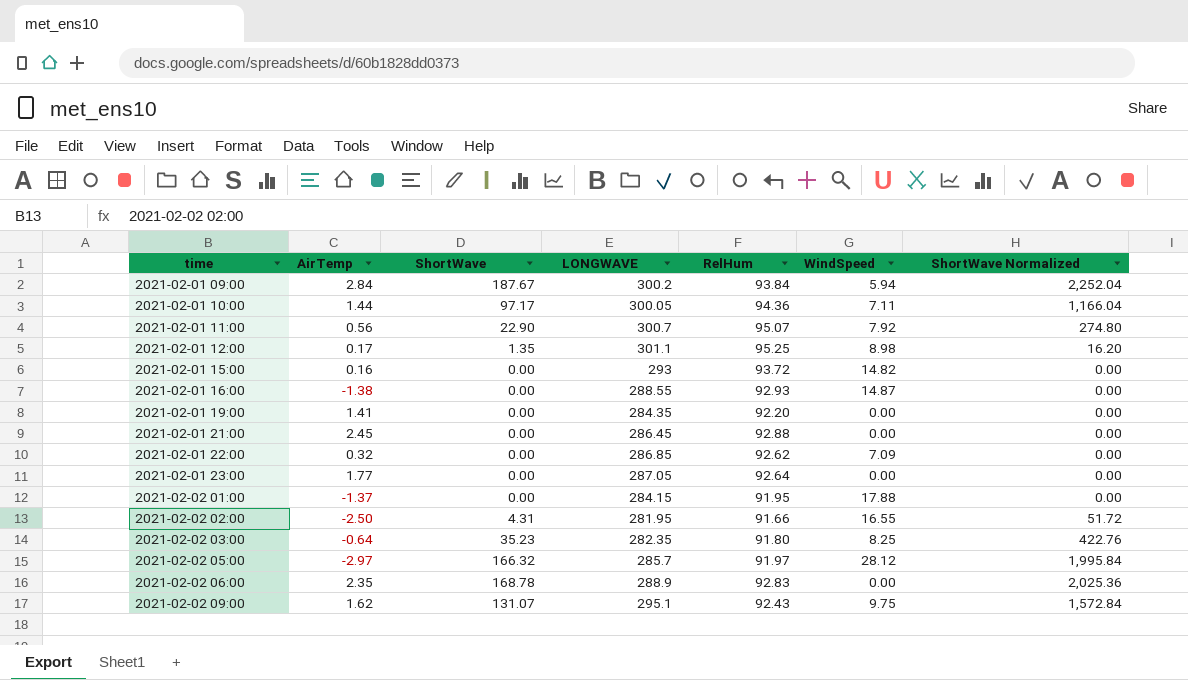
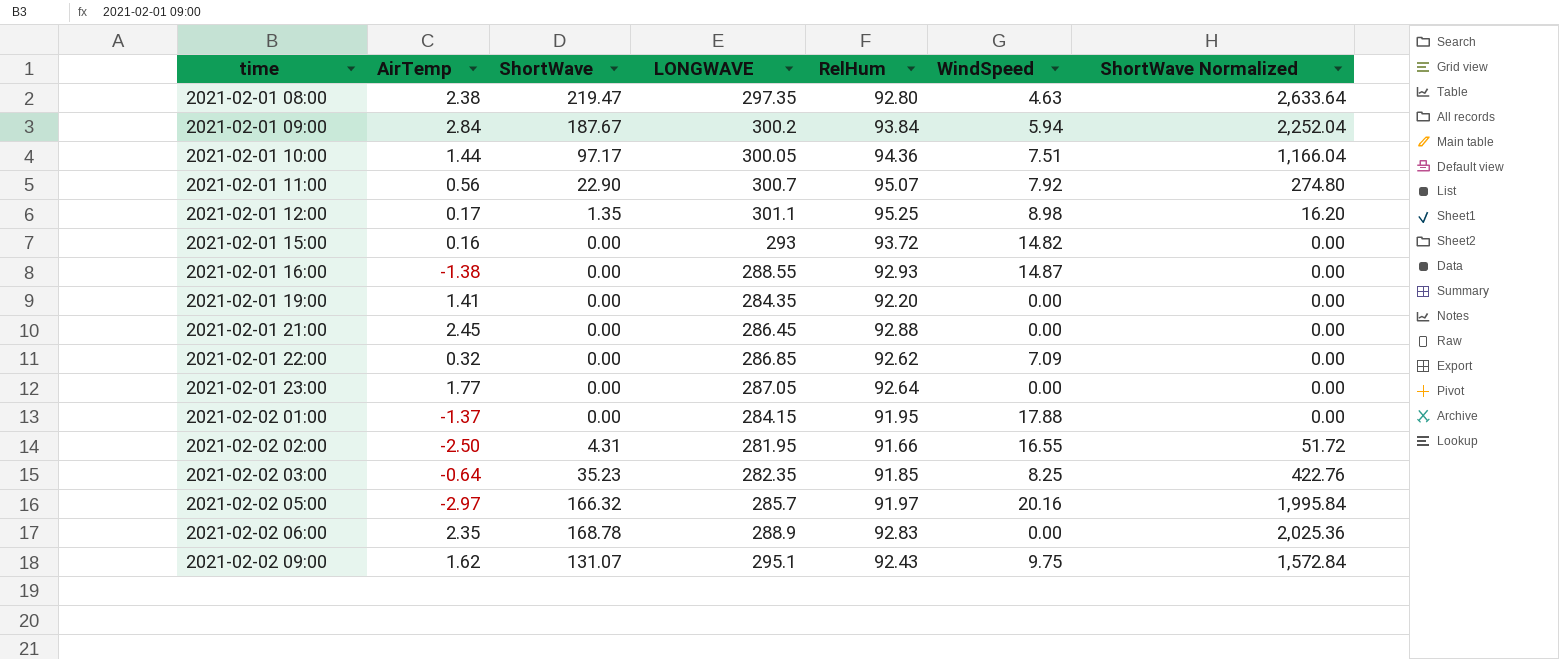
row 2021-02-01 08:00: none -> 2.38 | 219.47 | 297.35 | 92.80 | 4.63 | 2,633.64
2021-02-01 10:00 | WindSpeed: 7.11 -> 7.51
2021-02-02 03:00 | RelHum: 91.80 -> 91.85
2021-02-02 05:00 | WindSpeed: 28.12 -> 20.16

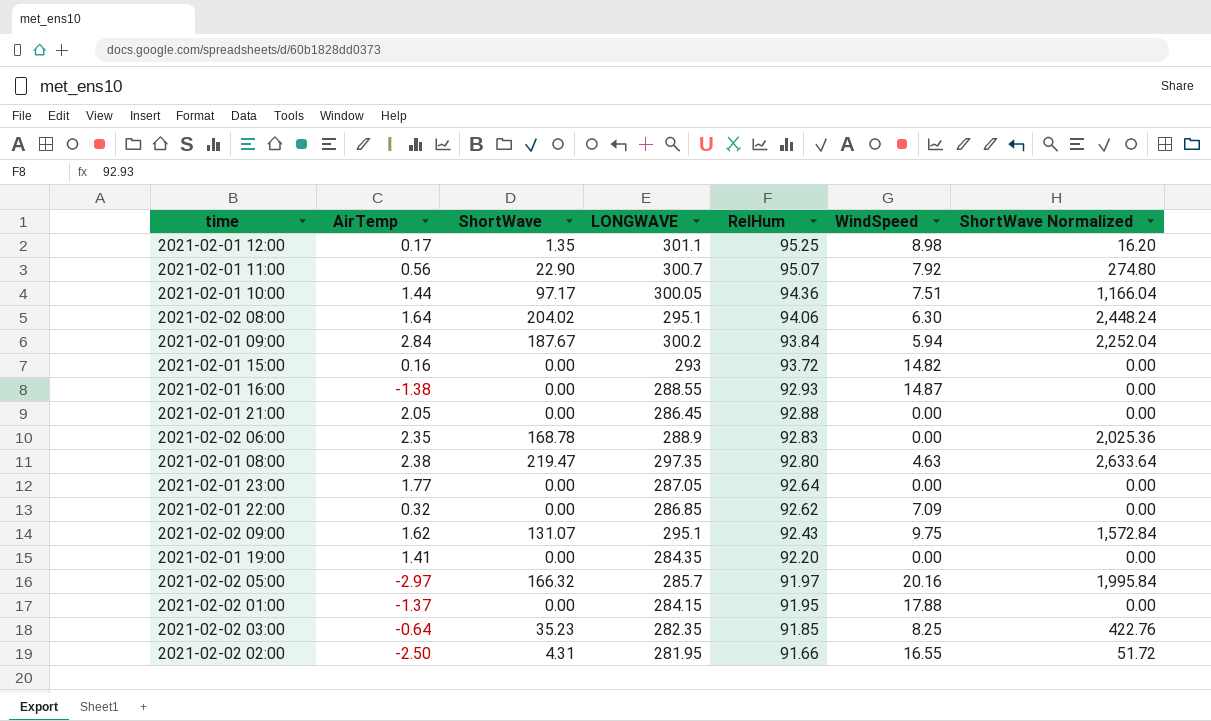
row order: time ascending -> RelHum descending
row 2021-02-02 08:00: none -> 1.64 | 204.02 | 295.1 | 94.06 | 6.30 | 2,448.24
2021-02-01 21:00 | AirTemp: 2.45 -> 2.05

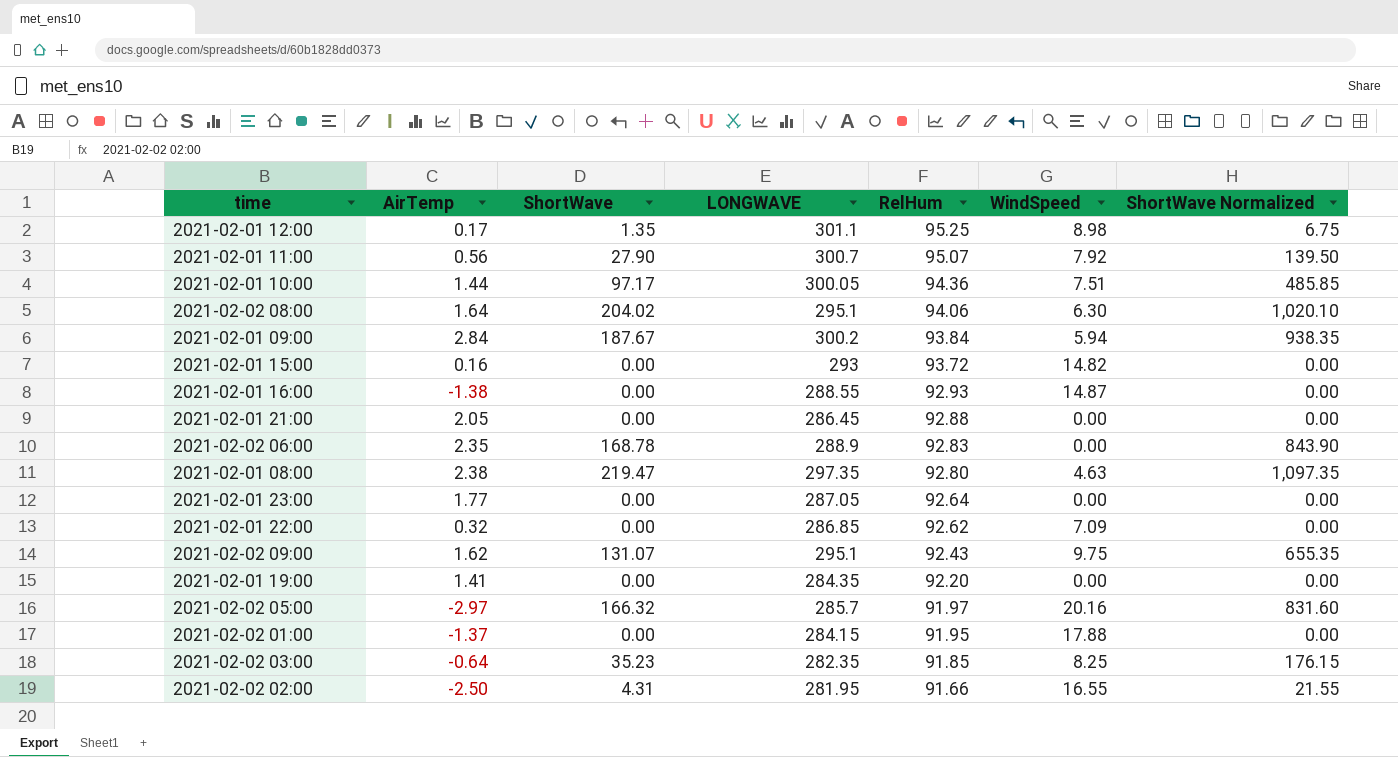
column ShortWave Normalized | formula: [ShortWave] * 12 -> [ShortWave] * 5
2021-02-01 11:00 | ShortWave: 22.90 -> 27.90

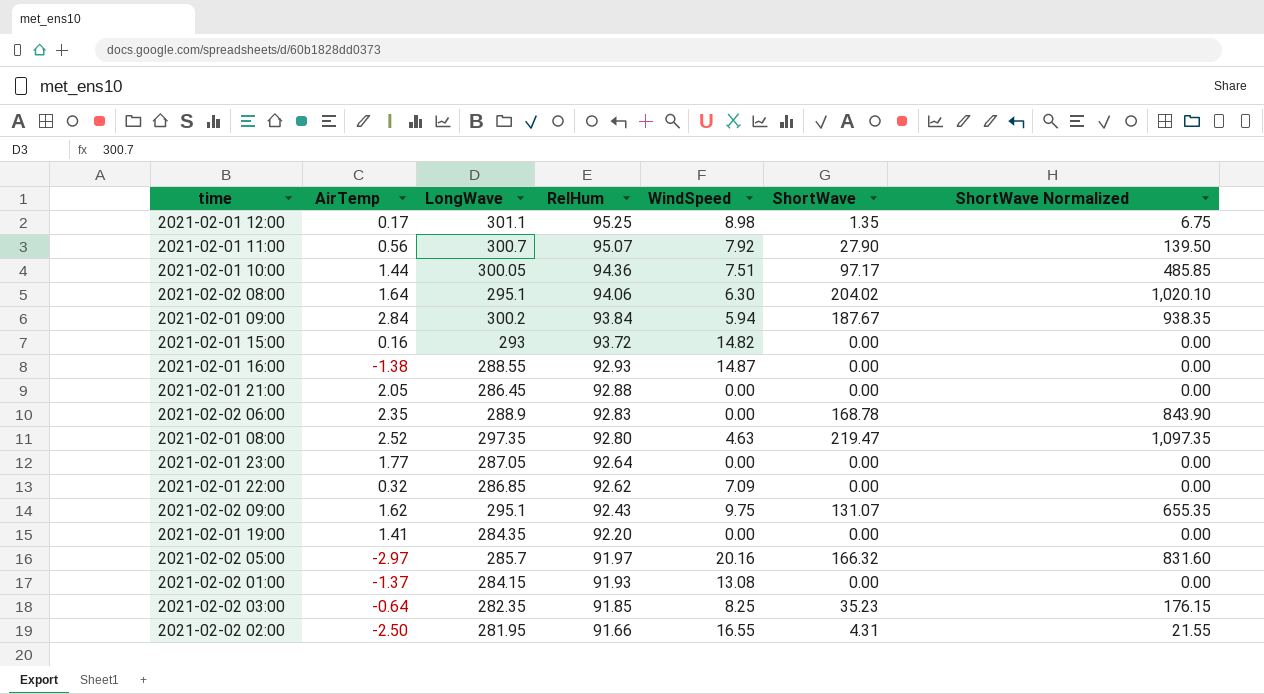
column name: LONGWAVE -> LongWave
column ShortWave | position: 3 -> 6
2021-02-01 08:00 | AirTemp: 2.38 -> 2.52
2021-02-02 01:00 | RelHum: 91.95 -> 91.93
2021-02-02 01:00 | WindSpeed: 17.88 -> 13.08

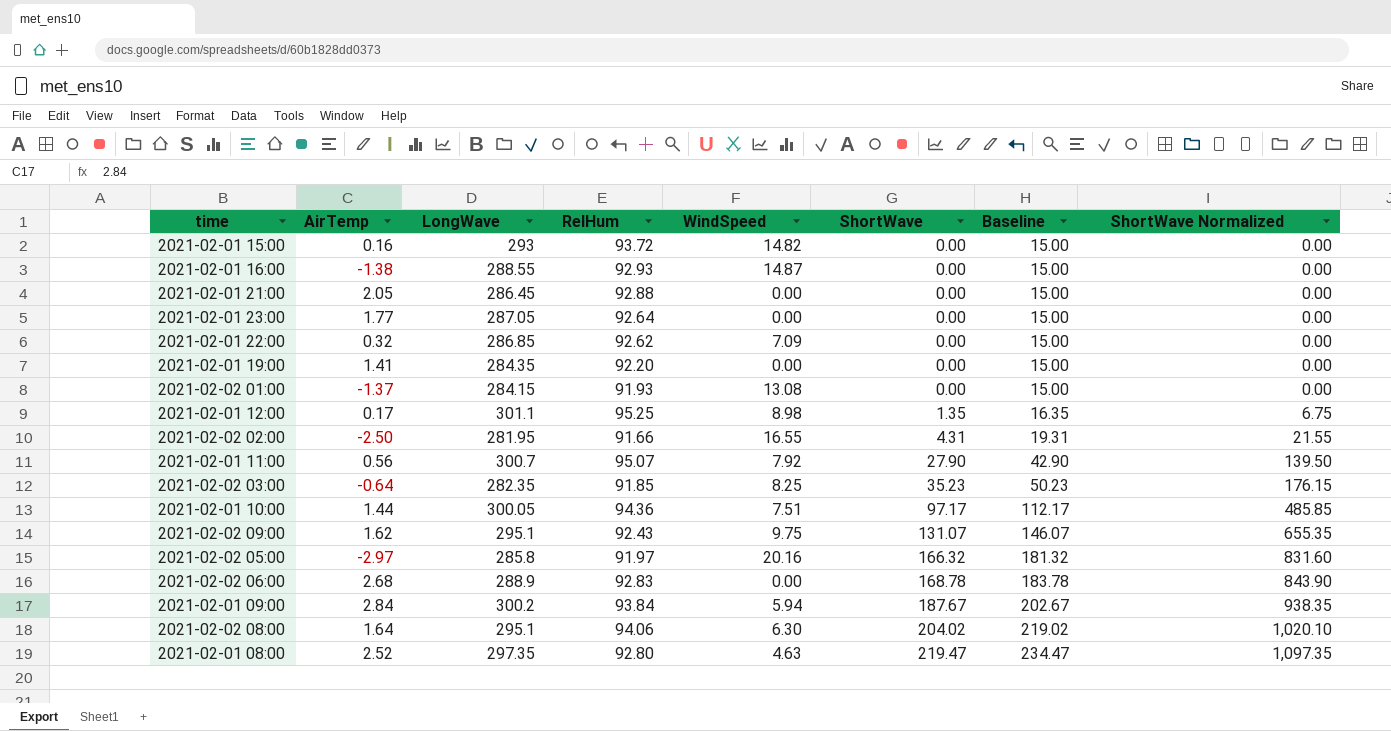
row order: RelHum descending -> ShortWave ascending
column Baseline | formula: none -> [ShortWave] + 15
2021-02-02 05:00 | LongWave: 285.7 -> 285.8
2021-02-02 06:00 | AirTemp: 2.35 -> 2.68

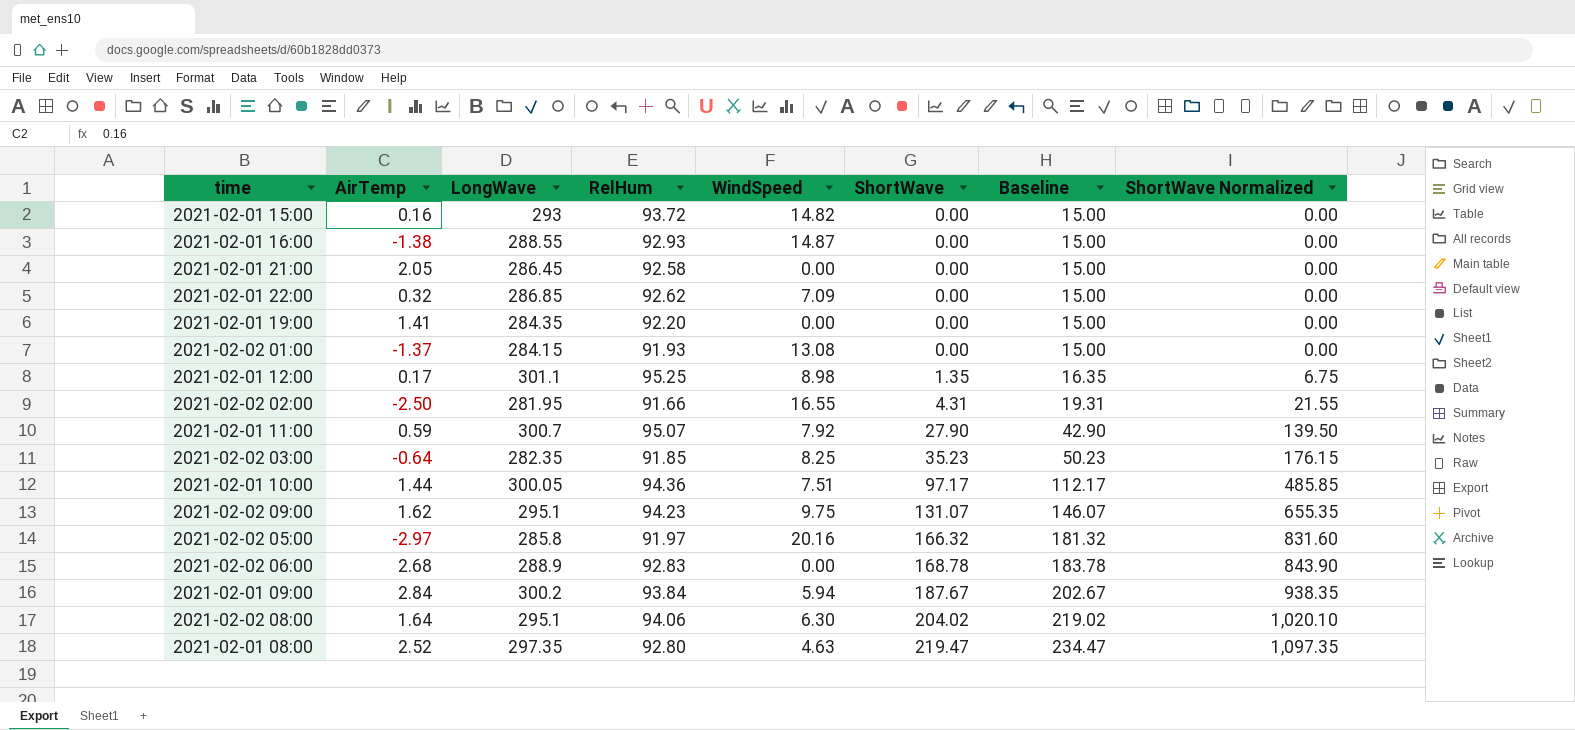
row 2021-02-01 23:00: 1.77 | 287.05 | 92.64 | 0.00 | 0.00 | 15.00 | 0.00 -> none
2021-02-01 21:00 | RelHum: 92.88 -> 92.58
2021-02-01 11:00 | AirTemp: 0.56 -> 0.59
2021-02-02 09:00 | RelHum: 92.43 -> 94.23

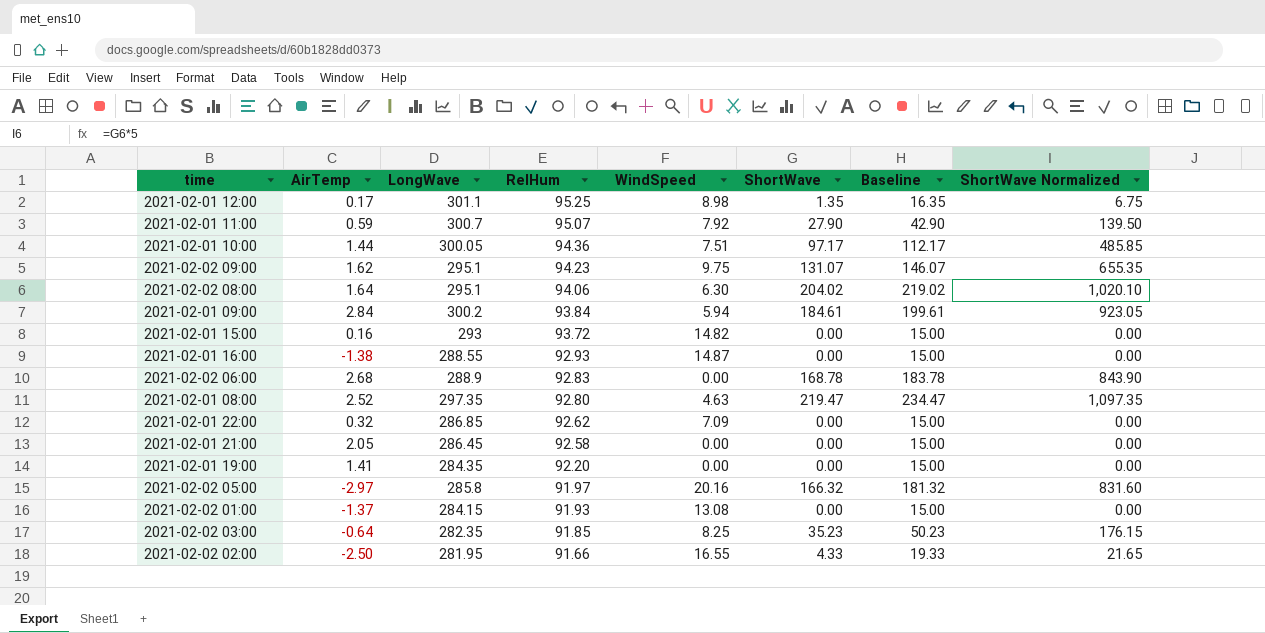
row order: ShortWave ascending -> RelHum descending
2021-02-01 09:00 | ShortWave: 187.67 -> 184.61
2021-02-01 09:00 | Baseline: 202.67 -> 199.61
2021-02-01 09:00 | ShortWave Normalized: 938.35 -> 923.05
2021-02-02 02:00 | ShortWave: 4.31 -> 4.33
2021-02-02 02:00 | Baseline: 19.31 -> 19.33
2021-02-02 02:00 | ShortWave Normalized: 21.55 -> 21.65

